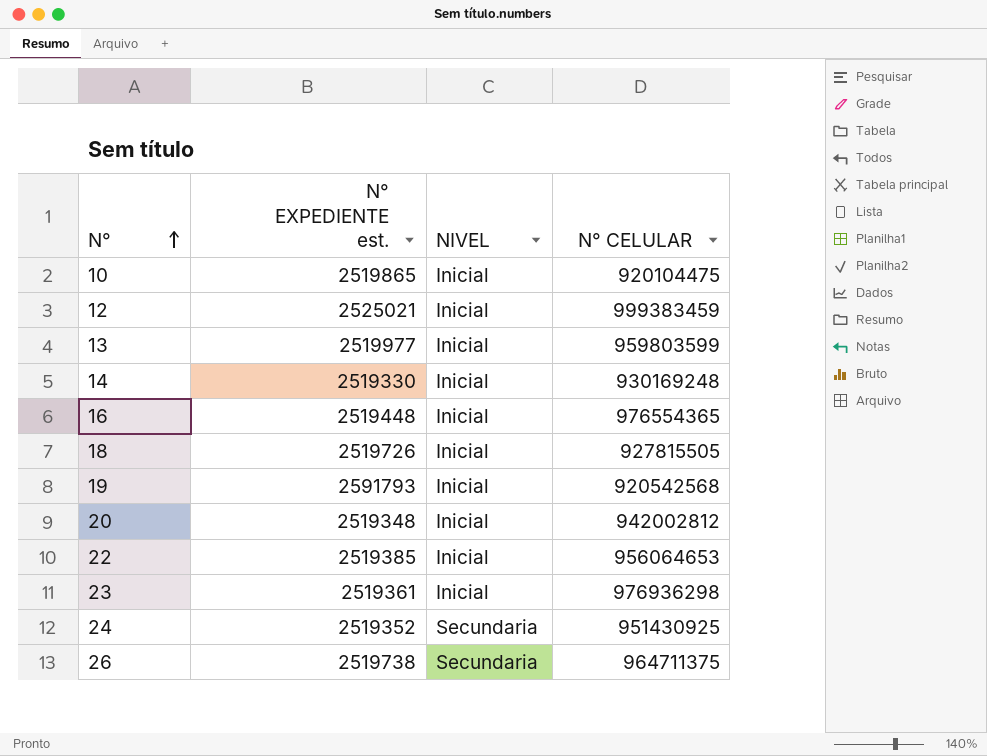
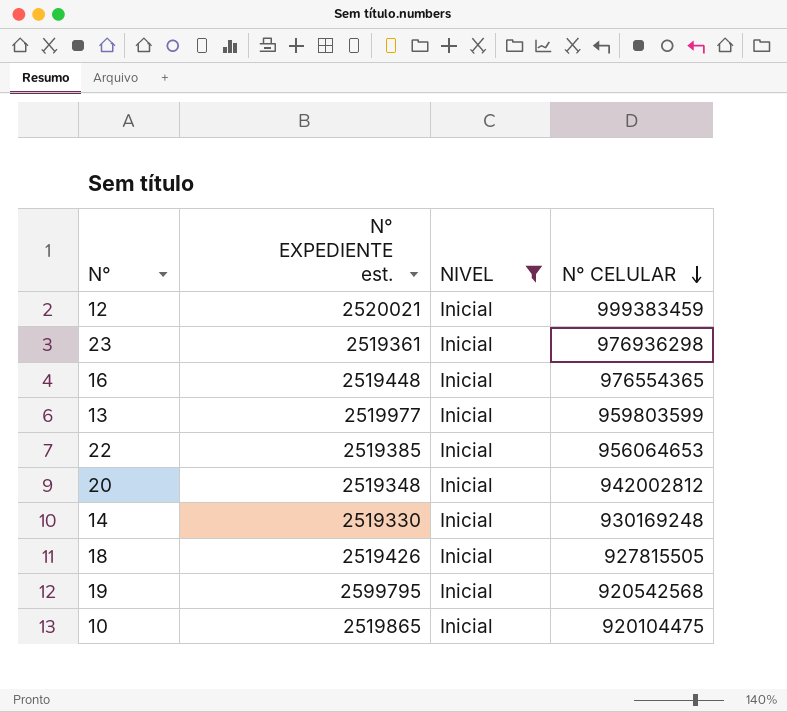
filter: none -> NIVEL = Inicial
row order: N° ascending -> N° CELULAR descending
12 | N° EXPEDIENTE est.: 2525021 -> 2520021
18 | N° EXPEDIENTE est.: 2519726 -> 2519426
19 | N° EXPEDIENTE est.: 2591793 -> 2599795

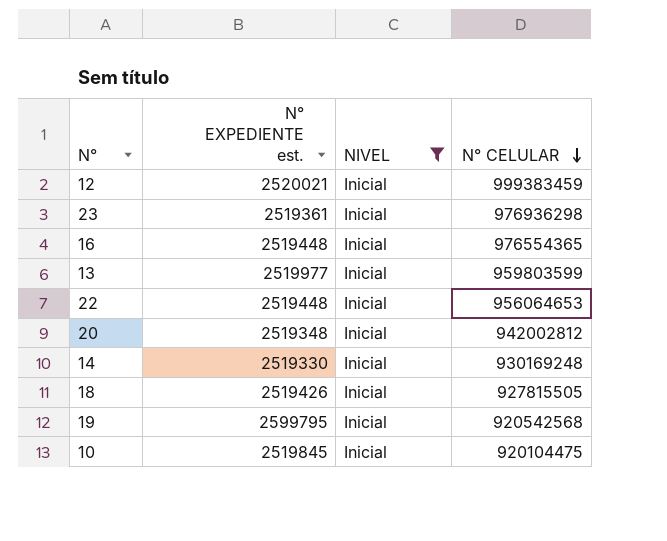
22 | N° EXPEDIENTE est.: 2519385 -> 2519448
10 | N° EXPEDIENTE est.: 2519865 -> 2519845

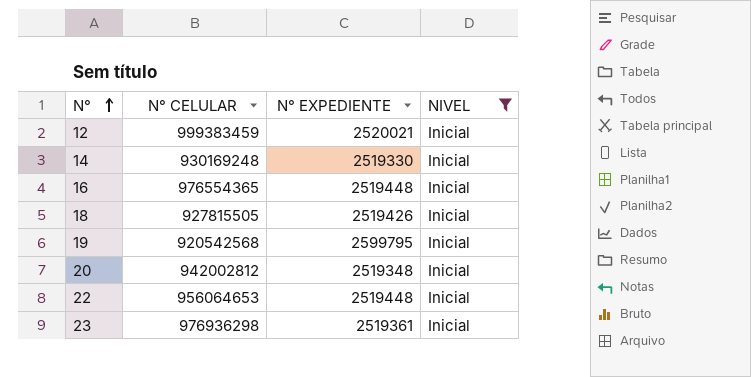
row order: N° CELULAR descending -> N° ascending
column N° CELULAR | position: 4 -> 2
column name: N° EXPEDIENTE est. -> N° EXPEDIENTE
row 13: 2519977 | Inicial | 959803599 -> none
row 10: 2519845 | Inicial | 920104475 -> none

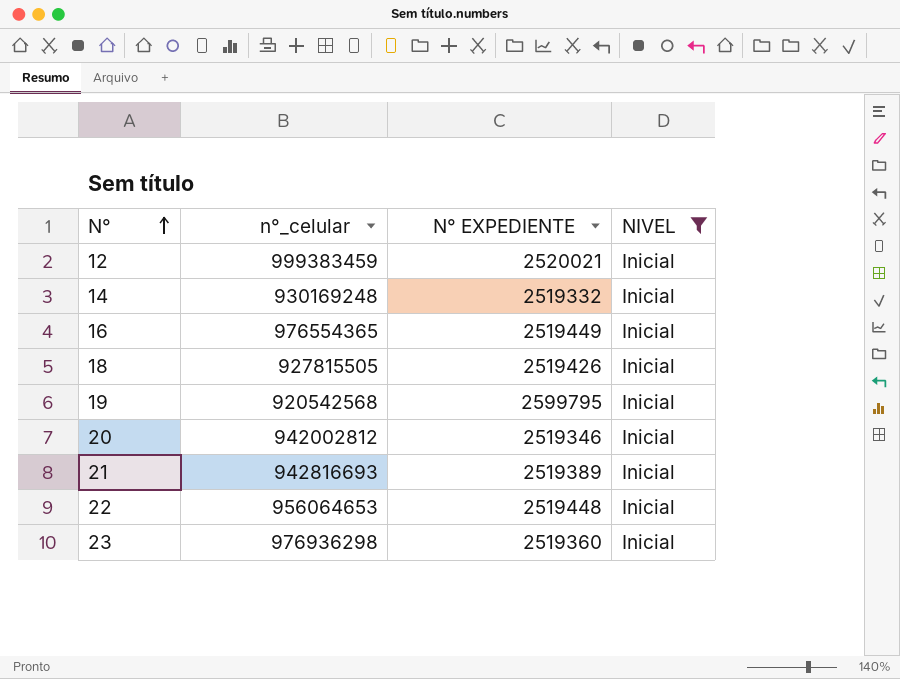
column name: N° CELULAR -> n°_celular
14 | N° EXPEDIENTE: 2519330 -> 2519332
16 | N° EXPEDIENTE: 2519448 -> 2519449
20 | N° EXPEDIENTE: 2519348 -> 2519346
row 21: none -> 942816693 | 2519389 | Inicial
23 | N° EXPEDIENTE: 2519361 -> 2519360

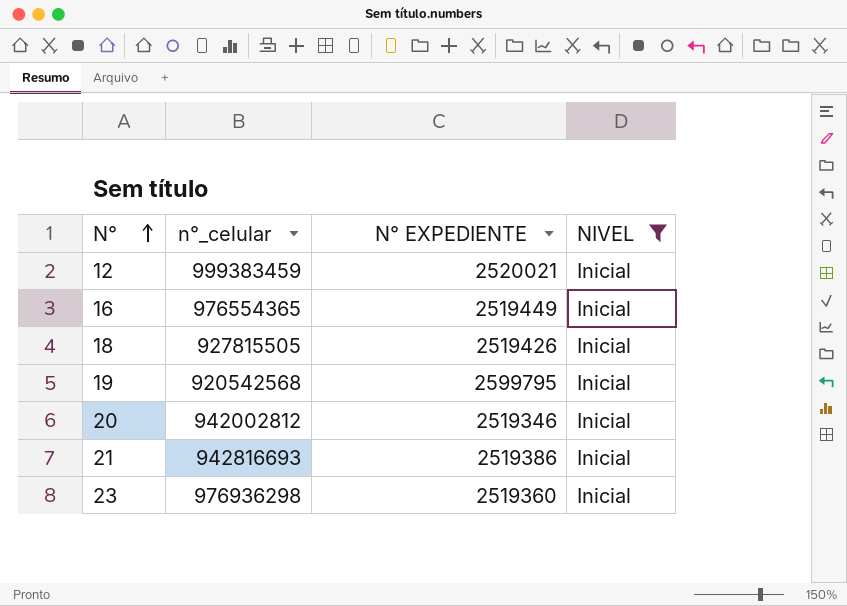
row 14: 930169248 | 2519332 | Inicial -> none
row 22: 956064653 | 2519448 | Inicial -> none
21 | N° EXPEDIENTE: 2519389 -> 2519386

